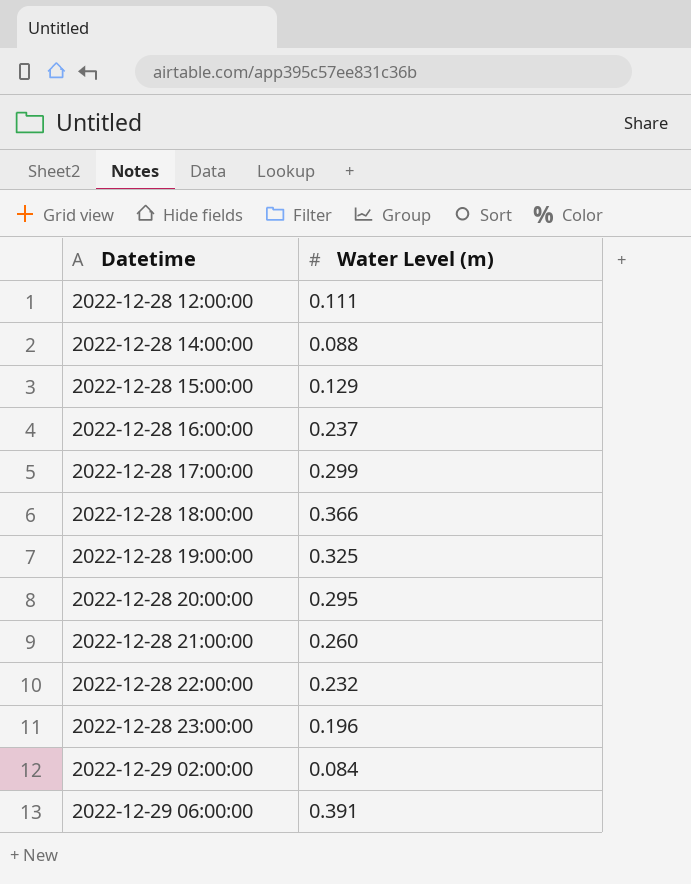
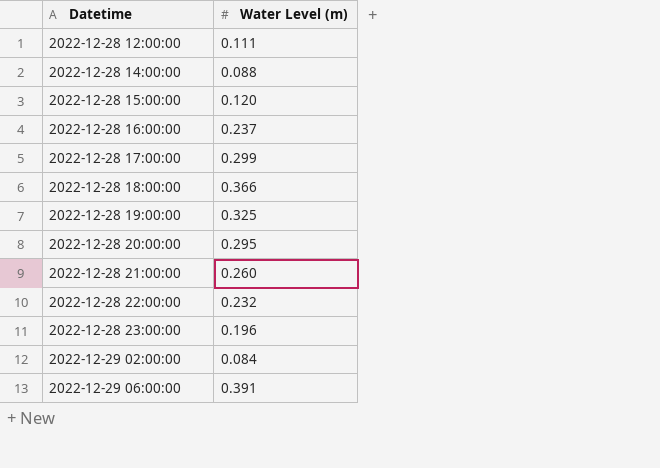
2022-12-28 15:00:00 | Water Level (m): 0.129 -> 0.120

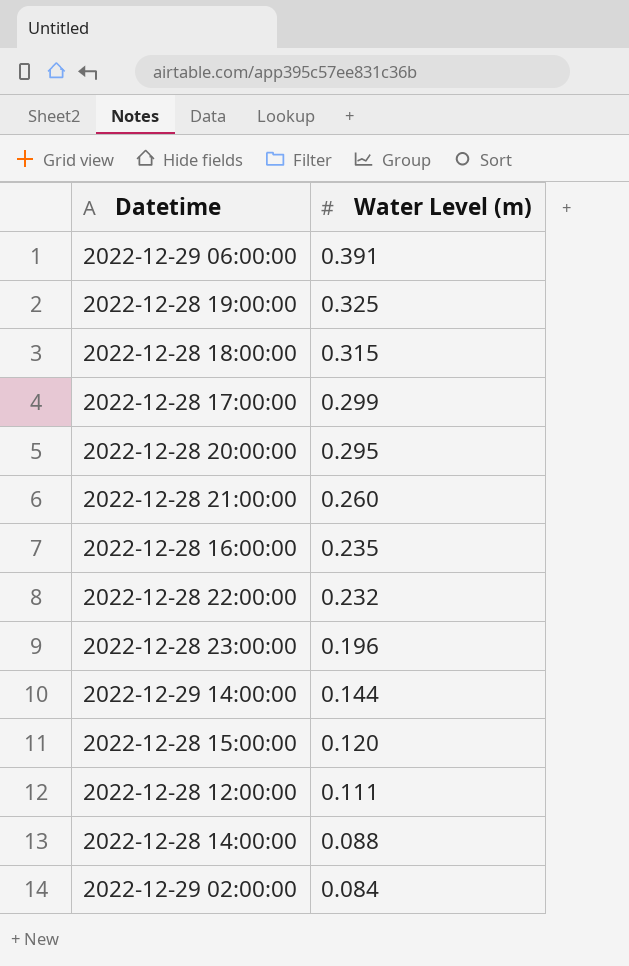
row order: Datetime ascending -> Water Level (m) descending
2022-12-28 18:00:00 | Water Level (m): 0.366 -> 0.315
2022-12-28 16:00:00 | Water Level (m): 0.237 -> 0.235
row 2022-12-29 14:00:00: none -> 0.144

